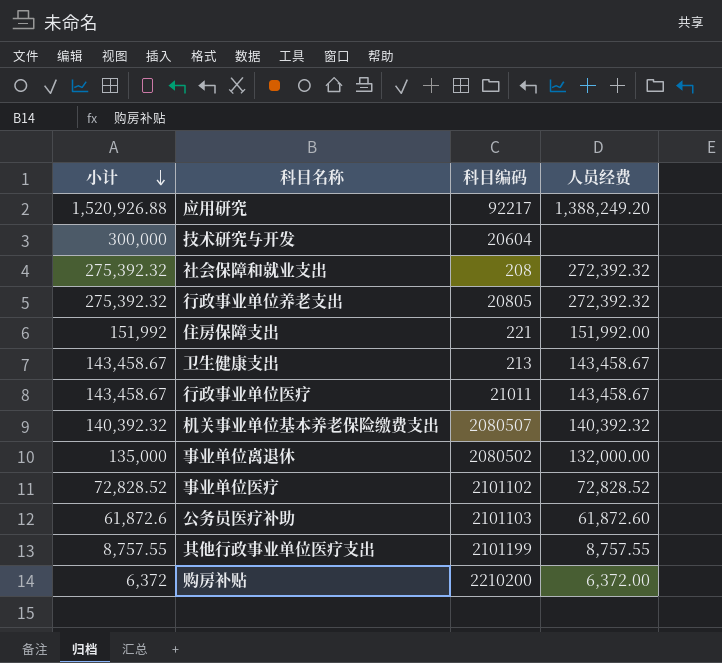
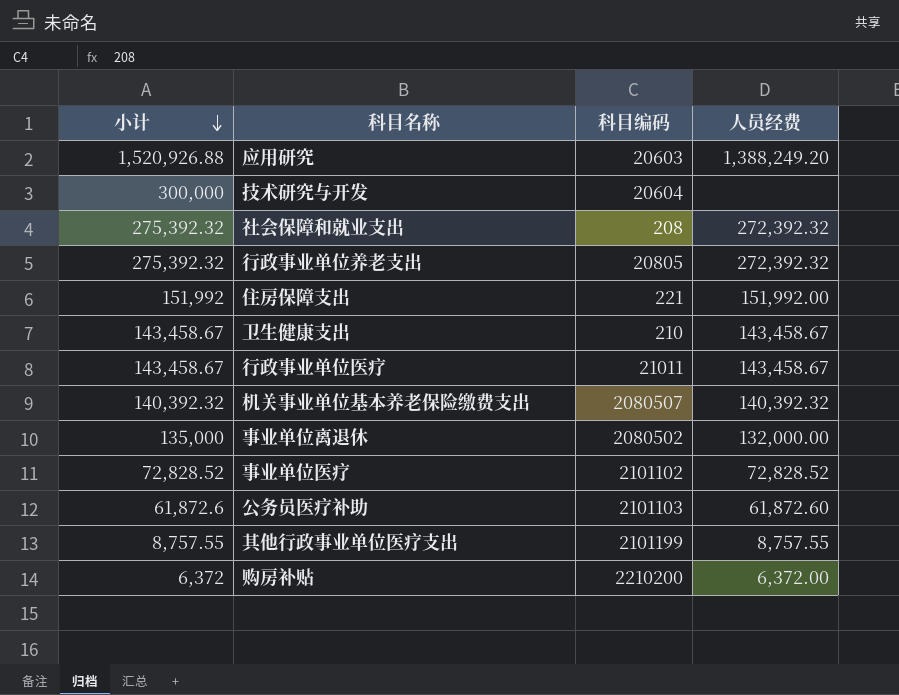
应用研究 | 科目编码: 92217 -> 20603
卫生健康支出 | 科目编码: 213 -> 210

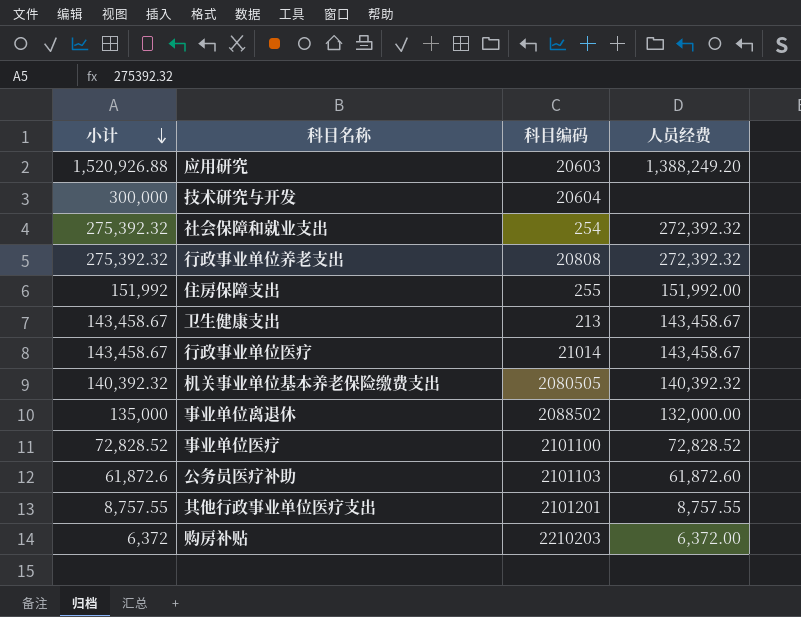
社会保障和就业支出 | 科目编码: 208 -> 254
行政事业单位养老支出 | 科目编码: 20805 -> 20808
住房保障支出 | 科目编码: 221 -> 255
卫生健康支出 | 科目编码: 210 -> 213
行政事业单位医疗 | 科目编码: 21011 -> 21014
机关事业单位基本养老保险缴费支出 | 科目编码: 2080507 -> 2080505
事业单位离退休 | 科目编码: 2080502 -> 2088502
事业单位医疗 | 科目编码: 2101102 -> 2101100
其他行政事业单位医疗支出 | 科目编码: 2101199 -> 2101201
购房补贴 | 科目编码: 2210200 -> 2210203

